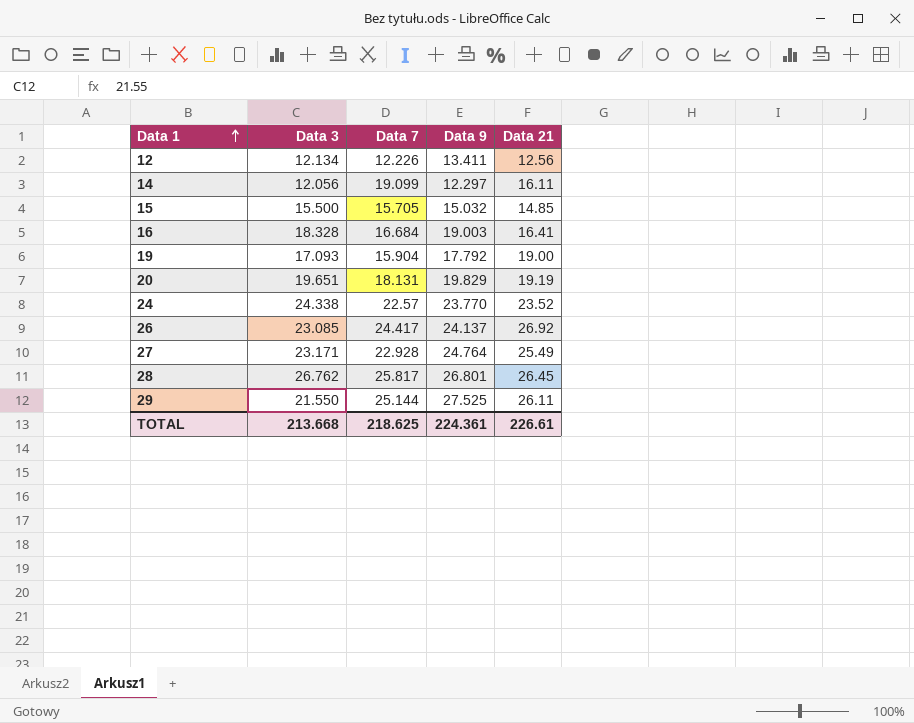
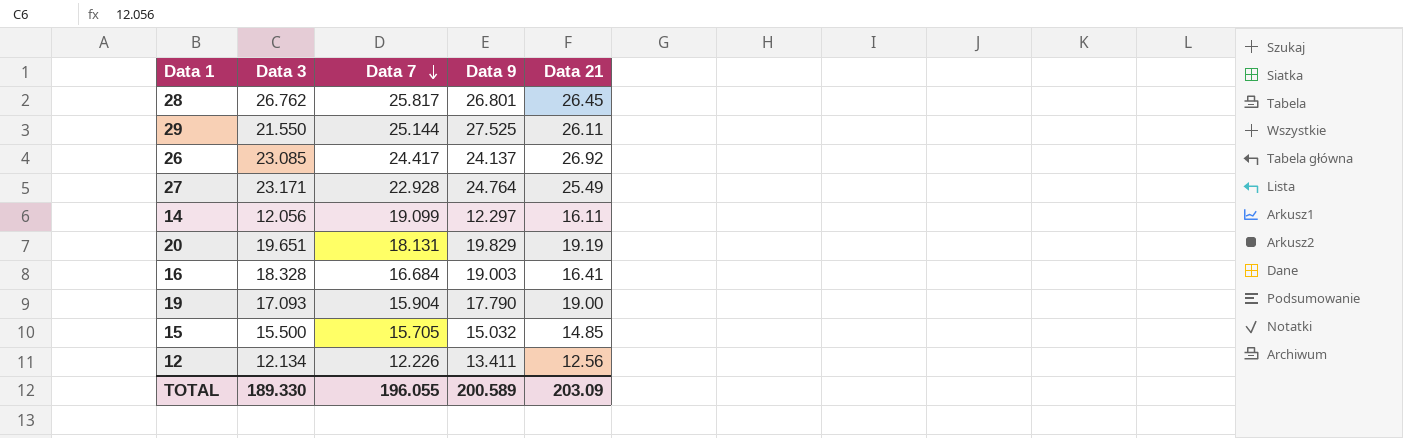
row order: Data 1 ascending -> Data 7 descending
row 24: 24.338 | 22.57 | 23.770 | 23.52 -> none
19 | Data 9: 17.792 -> 17.790
TOTAL | Data 3: 213.668 -> 189.330
TOTAL | Data 7: 218.625 -> 196.055
TOTAL | Data 9: 224.361 -> 200.589
TOTAL | Data 21: 226.61 -> 203.09

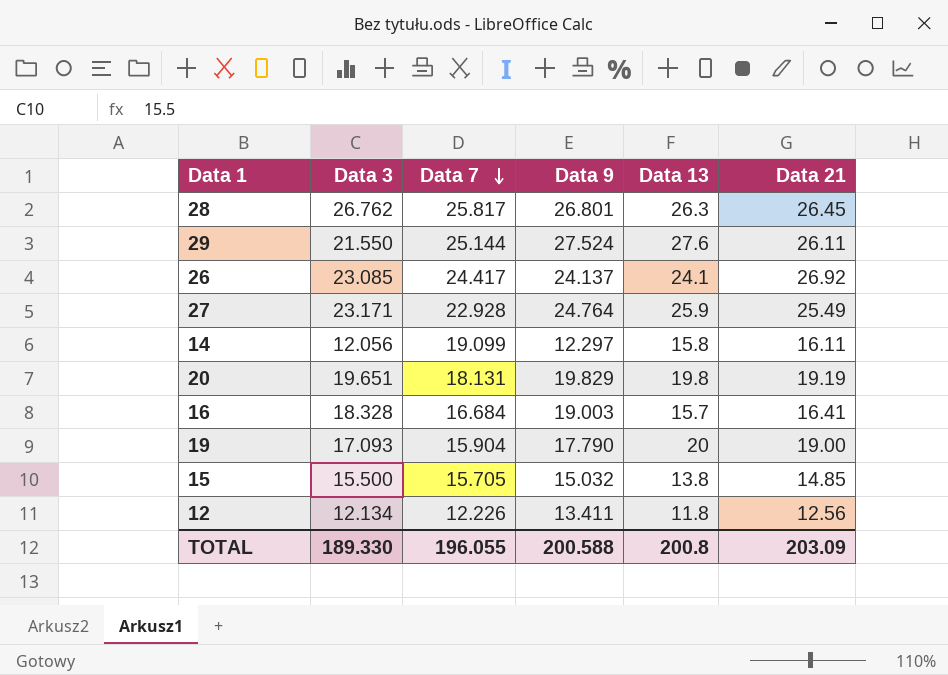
column Data 13 | position: none -> 5
29 | Data 9: 27.525 -> 27.524
TOTAL | Data 9: 200.589 -> 200.588

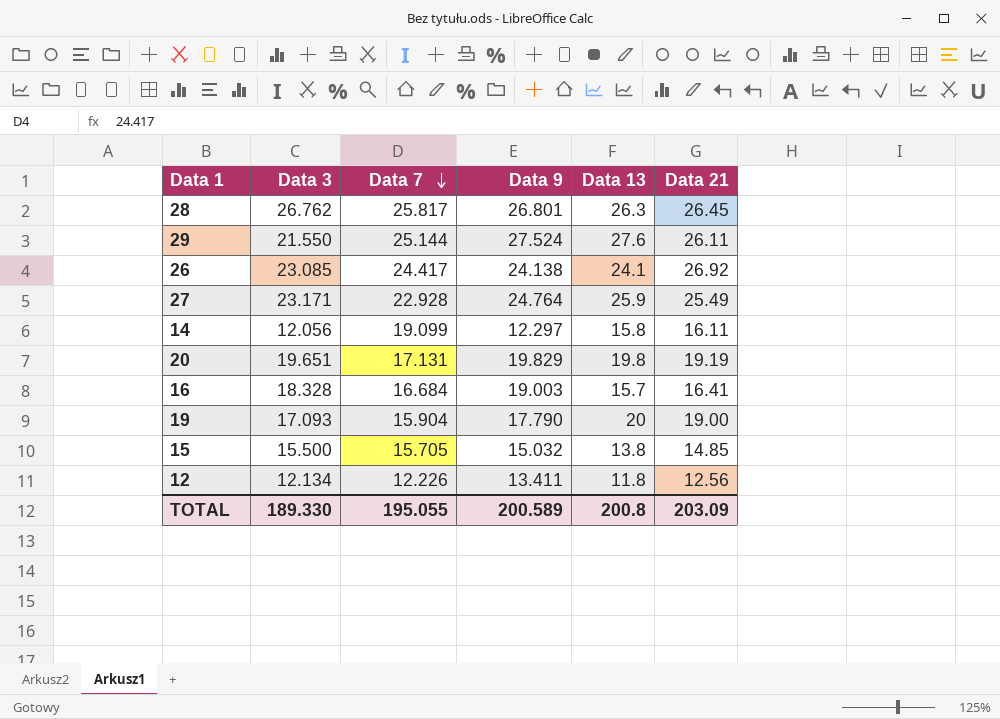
26 | Data 9: 24.137 -> 24.138
20 | Data 7: 18.131 -> 17.131
TOTAL | Data 7: 196.055 -> 195.055
TOTAL | Data 9: 200.588 -> 200.589

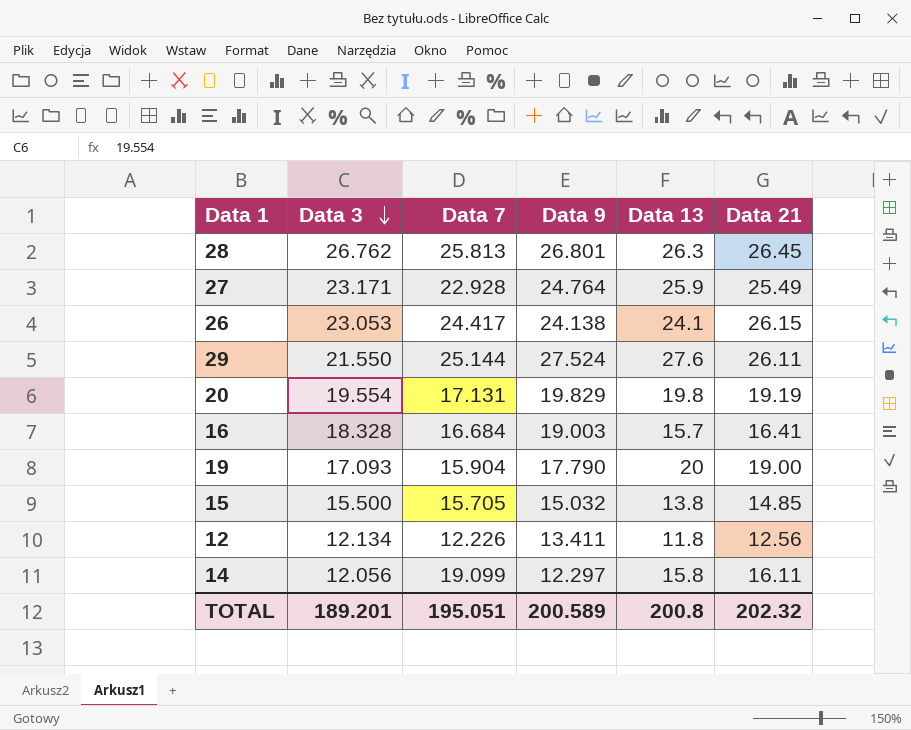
row order: Data 7 descending -> Data 3 descending
28 | Data 7: 25.817 -> 25.813
26 | Data 3: 23.085 -> 23.053
26 | Data 21: 26.92 -> 26.15
20 | Data 3: 19.651 -> 19.554
TOTAL | Data 3: 189.330 -> 189.201
TOTAL | Data 7: 195.055 -> 195.051
TOTAL | Data 21: 203.09 -> 202.32

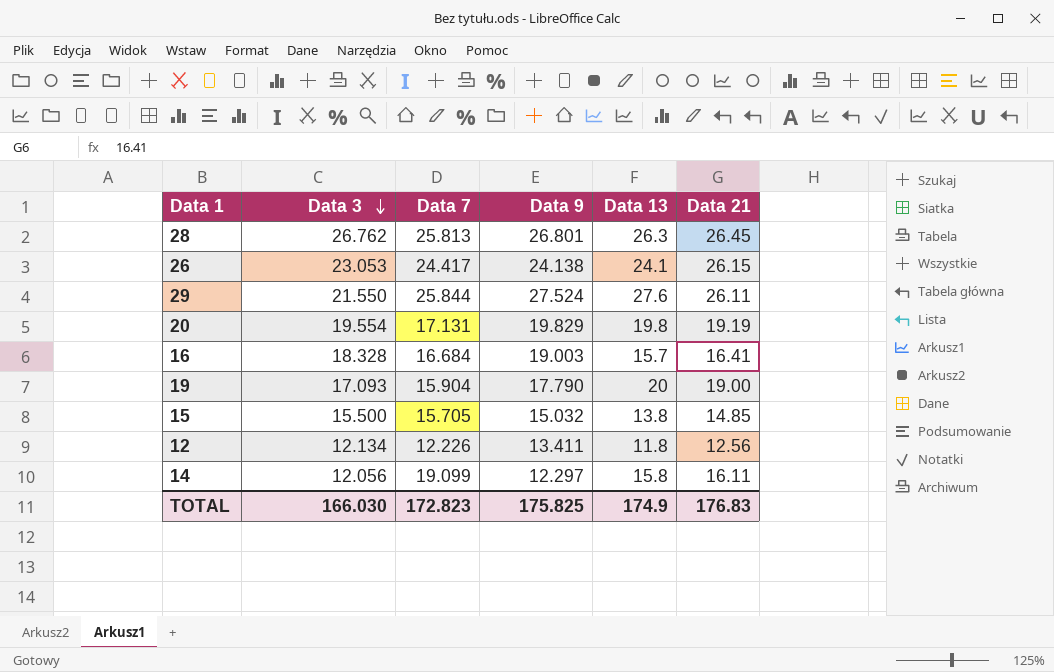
row 27: 23.171 | 22.928 | 24.764 | 25.9 | 25.49 -> none
29 | Data 7: 25.144 -> 25.844
TOTAL | Data 3: 189.201 -> 166.030
TOTAL | Data 7: 195.051 -> 172.823
TOTAL | Data 9: 200.589 -> 175.825
TOTAL | Data 13: 200.8 -> 174.9
TOTAL | Data 21: 202.32 -> 176.83

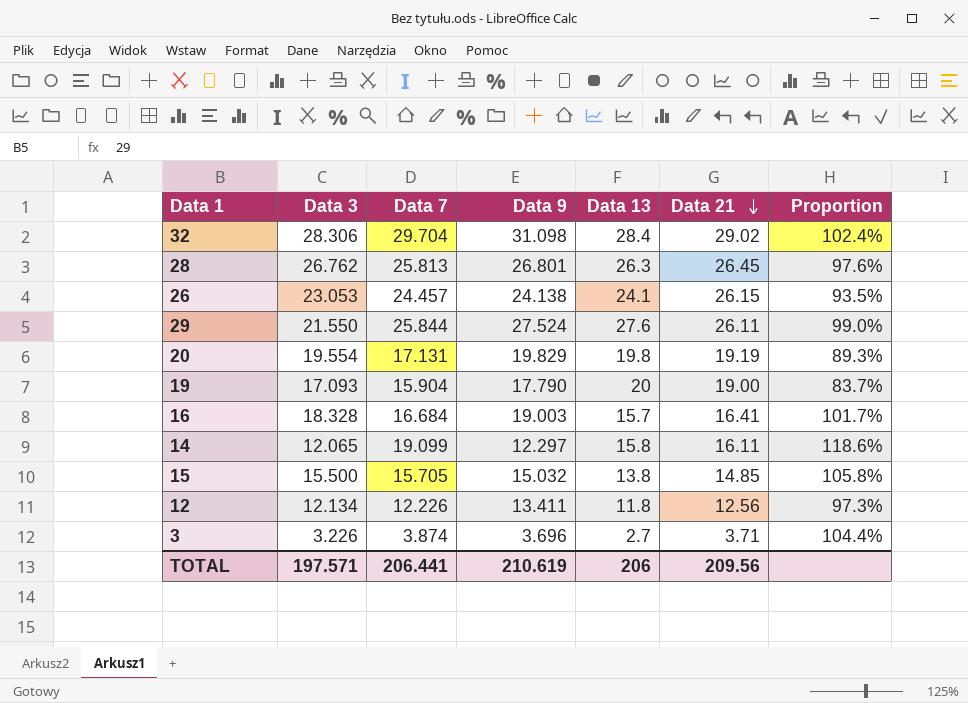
row order: Data 3 descending -> Data 21 descending
column Proportion | formula: none -> [Data 7] / [Data 21]
row 32: none -> 28.306 | 29.704 | 31.098 | 28.4 | 29.02 | 102.4%
26 | Data 7: 24.417 -> 24.457
14 | Data 3: 12.056 -> 12.065
row 3: none -> 3.226 | 3.874 | 3.696 | 2.7 | 3.71 | 104.4%
TOTAL | Data 3: 166.030 -> 197.571
TOTAL | Data 7: 172.823 -> 206.441
TOTAL | Data 9: 175.825 -> 210.619
TOTAL | Data 13: 174.9 -> 206
TOTAL | Data 21: 176.83 -> 209.56

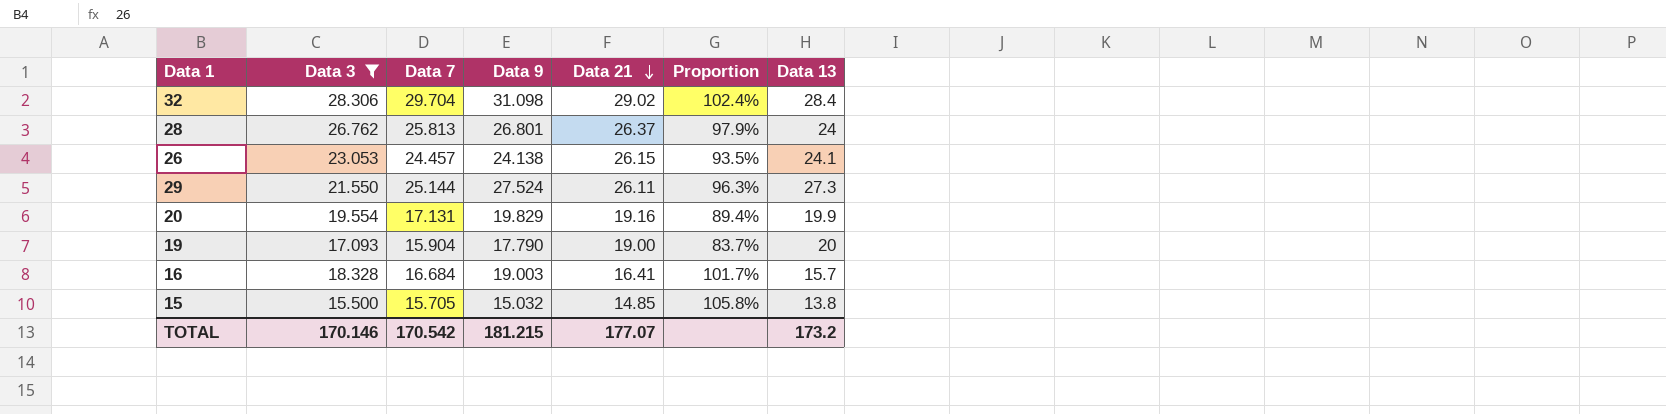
filter: none -> Data 3 >= 15.500
column Data 13 | position: 5 -> 7
28 | Data 21: 26.45 -> 26.37
28 | Proportion: 97.6% -> 97.9%
28 | Data 13: 26.3 -> 24
29 | Data 7: 25.844 -> 25.144
29 | Proportion: 99.0% -> 96.3%
29 | Data 13: 27.6 -> 27.3
20 | Data 21: 19.19 -> 19.16
20 | Proportion: 89.3% -> 89.4%
20 | Data 13: 19.8 -> 19.9
TOTAL | Data 3: 197.571 -> 170.146
TOTAL | Data 7: 206.441 -> 170.542
TOTAL | Data 9: 210.619 -> 181.215
TOTAL | Data 21: 209.56 -> 177.07
TOTAL | Data 13: 206 -> 173.2

